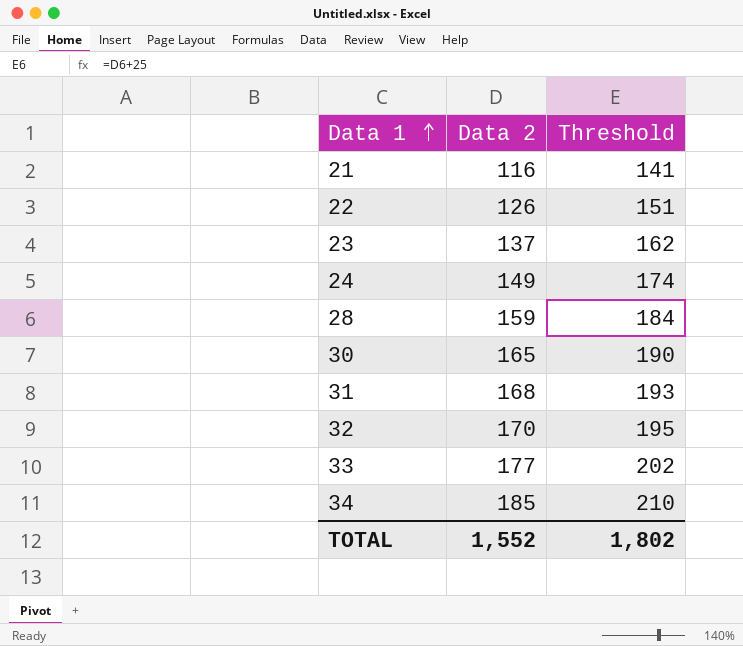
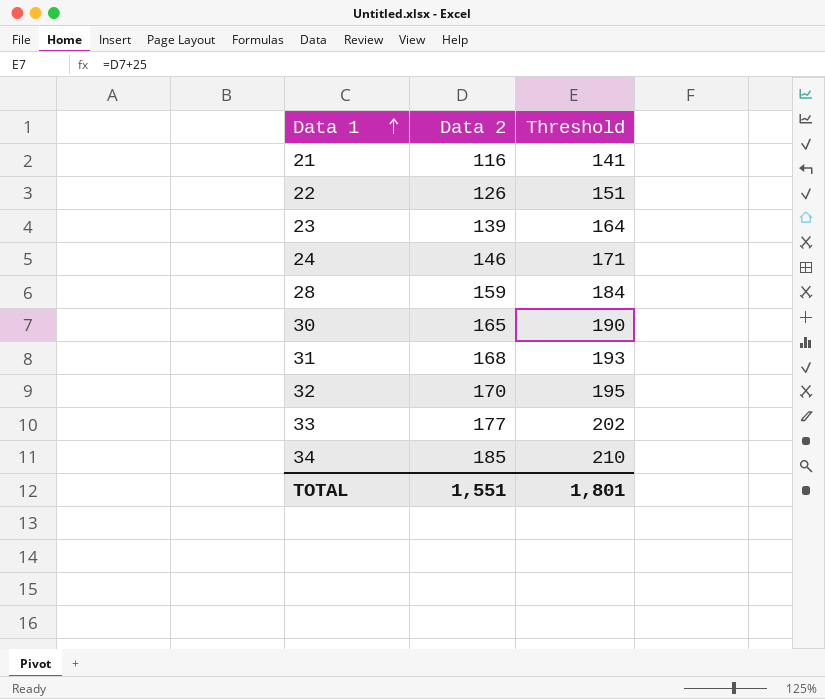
23 | Data 2: 137 -> 139
23 | Threshold: 162 -> 164
24 | Data 2: 149 -> 146
24 | Threshold: 174 -> 171
TOTAL | Data 2: 1,552 -> 1,551
TOTAL | Threshold: 1,802 -> 1,801

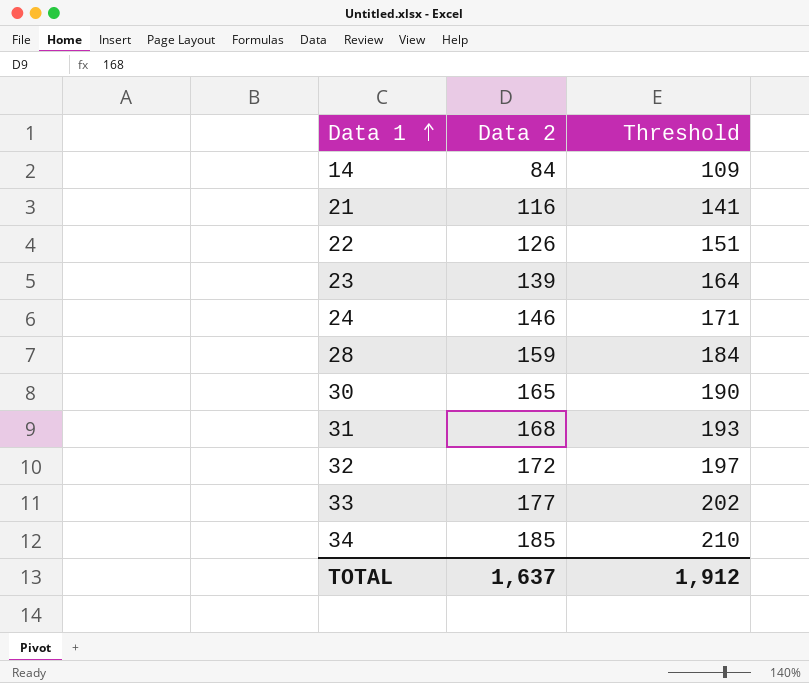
row 14: none -> 84 | 109
32 | Data 2: 170 -> 172
32 | Threshold: 195 -> 197
TOTAL | Data 2: 1,551 -> 1,637
TOTAL | Threshold: 1,801 -> 1,912

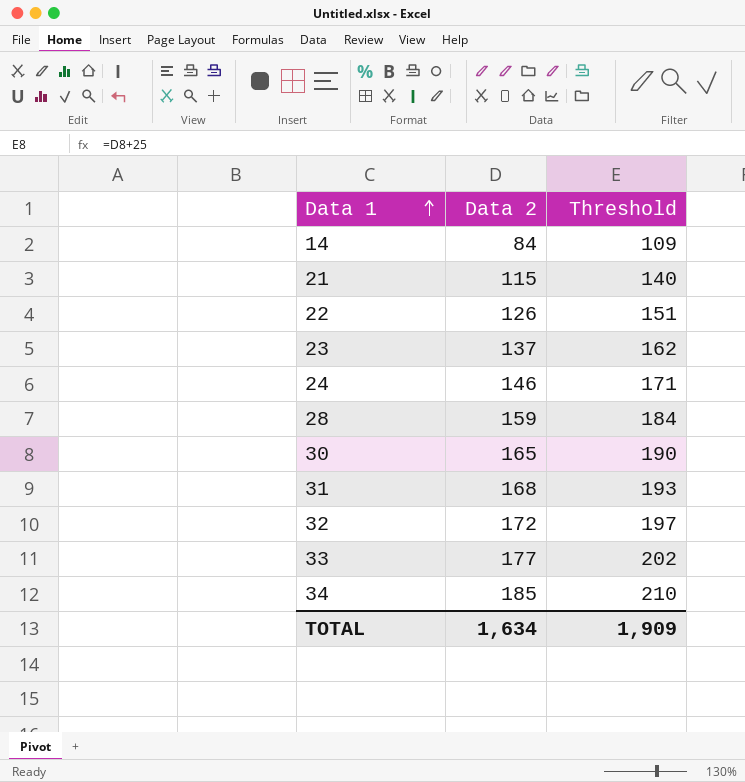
21 | Data 2: 116 -> 115
21 | Threshold: 141 -> 140
23 | Data 2: 139 -> 137
23 | Threshold: 164 -> 162
TOTAL | Data 2: 1,637 -> 1,634
TOTAL | Threshold: 1,912 -> 1,909

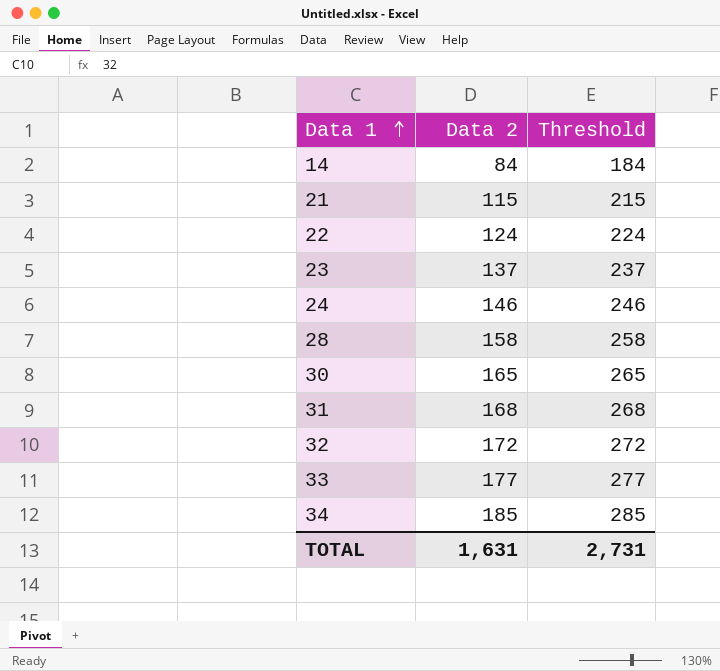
column Threshold | formula: [Data 2] + 25 -> [Data 2] + 100
22 | Data 2: 126 -> 124
28 | Data 2: 159 -> 158
TOTAL | Data 2: 1,634 -> 1,631
TOTAL | Threshold: 1,909 -> 2,731

